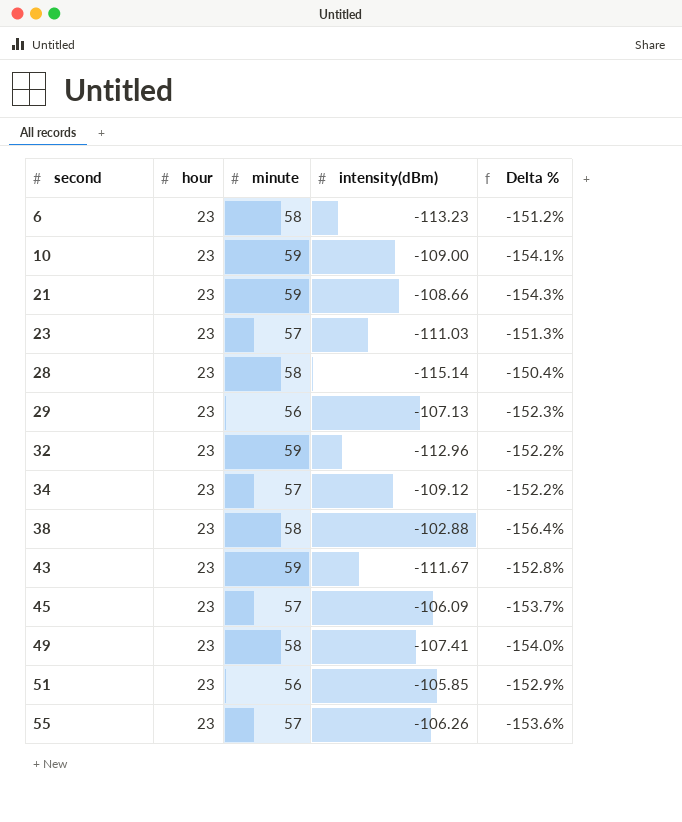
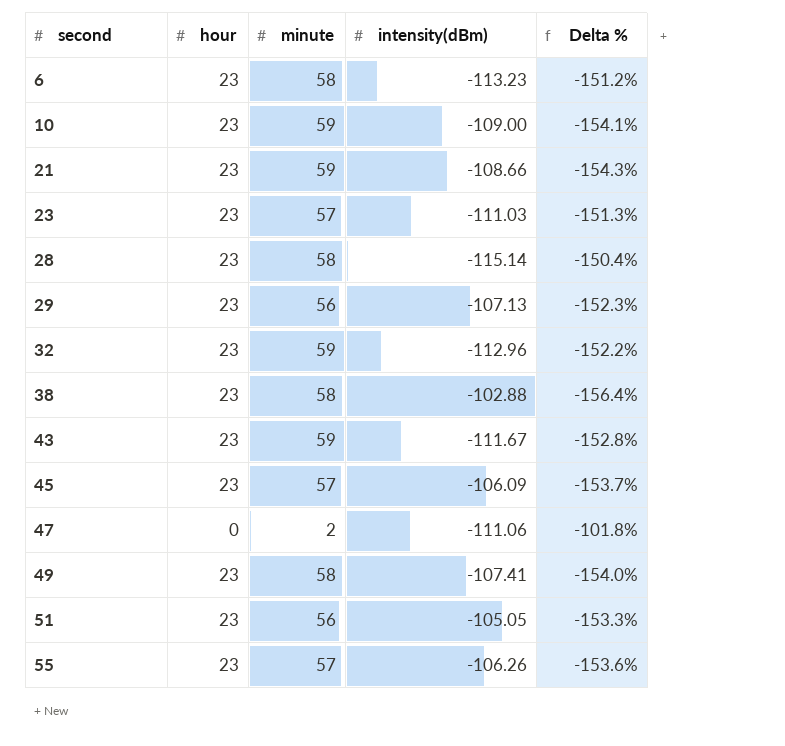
row 34: 23 | 57 | -109.12 | -152.2% -> none
row 47: none -> 0 | 2 | -111.06 | -101.8%
51 | intensity(dBm): -105.85 -> -105.05
51 | Delta %: -152.9% -> -153.3%

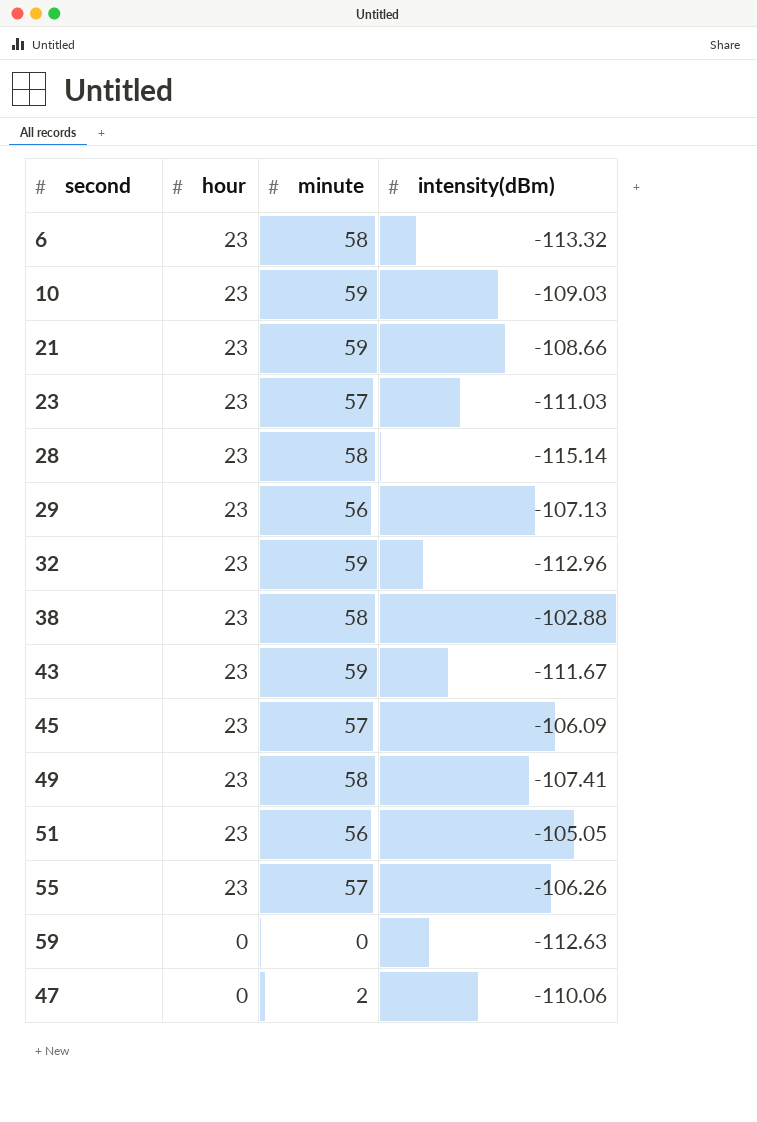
row order: second ascending -> hour descending
column Delta % | formula: ([minute] - [intensity(dBm)]) / [intensity(dBm)] -> none
6 | intensity(dBm): -113.23 -> -113.32
10 | intensity(dBm): -109.00 -> -109.03
row 59: none -> 0 | 0 | -112.63
47 | intensity(dBm): -111.06 -> -110.06

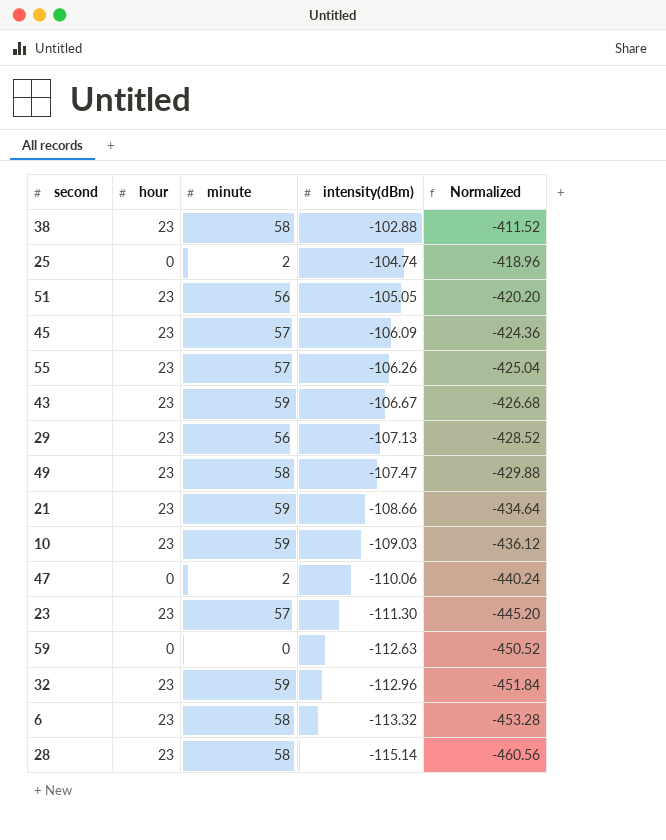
row order: hour descending -> intensity(dBm) descending
column Normalized | formula: none -> [intensity(dBm)] * 4
row 25: none -> 0 | 2 | -104.74 | -418.96
43 | intensity(dBm): -111.67 -> -106.67
49 | intensity(dBm): -107.41 -> -107.47
23 | intensity(dBm): -111.03 -> -111.30

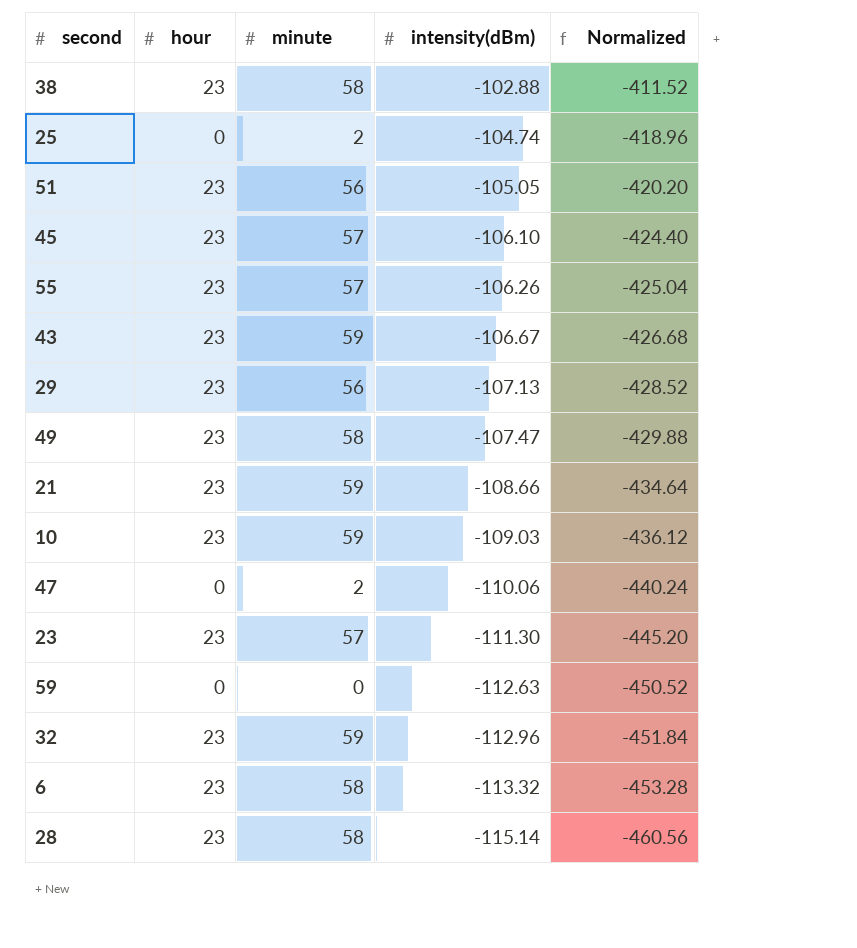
45 | intensity(dBm): -106.09 -> -106.10
45 | Normalized: -424.36 -> -424.40

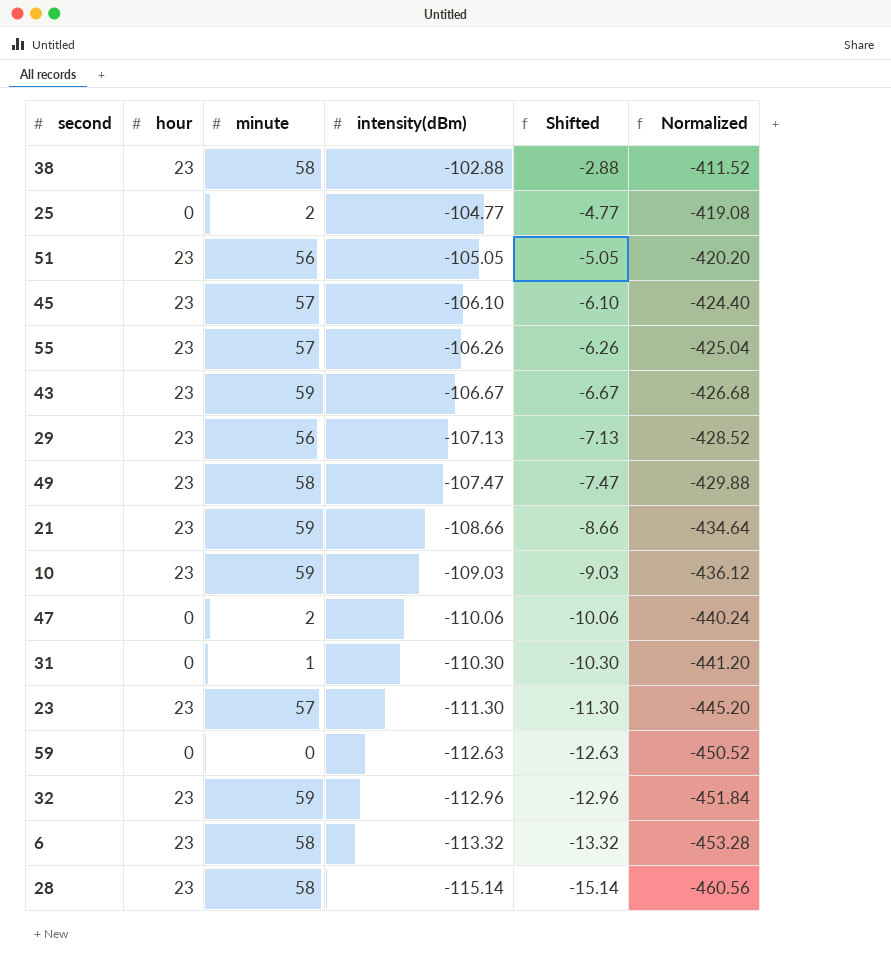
column Shifted | formula: none -> [intensity(dBm)] + 100
25 | intensity(dBm): -104.74 -> -104.77
25 | Normalized: -418.96 -> -419.08
row 31: none -> 0 | 1 | -110.30 | -10.30 | -441.20

